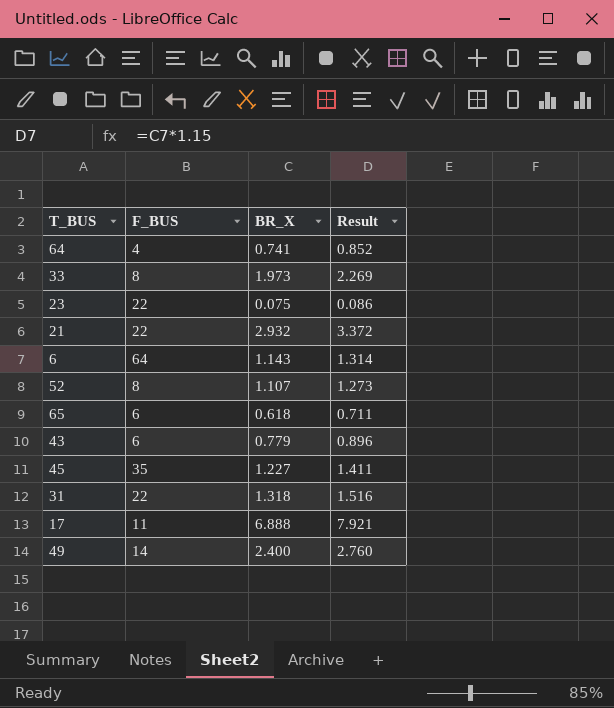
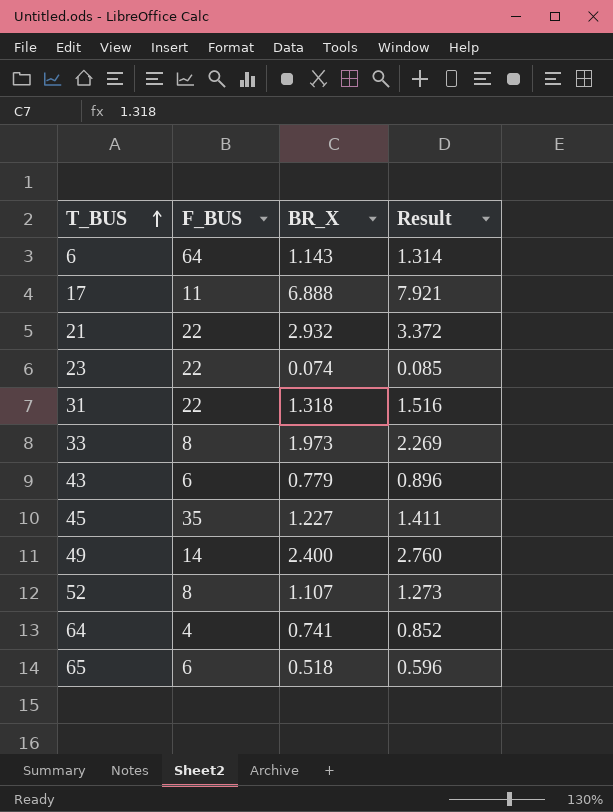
row order: none -> T_BUS ascending
23 | BR_X: 0.075 -> 0.074
23 | Result: 0.086 -> 0.085
65 | BR_X: 0.618 -> 0.518
65 | Result: 0.711 -> 0.596

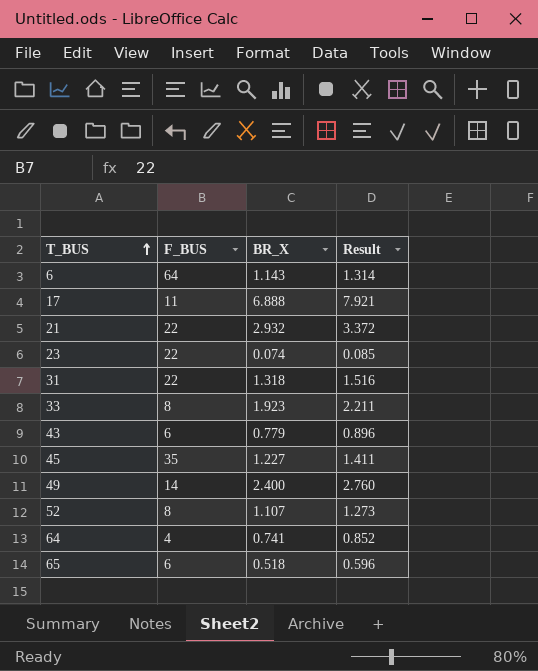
33 | BR_X: 1.973 -> 1.923
33 | Result: 2.269 -> 2.211

